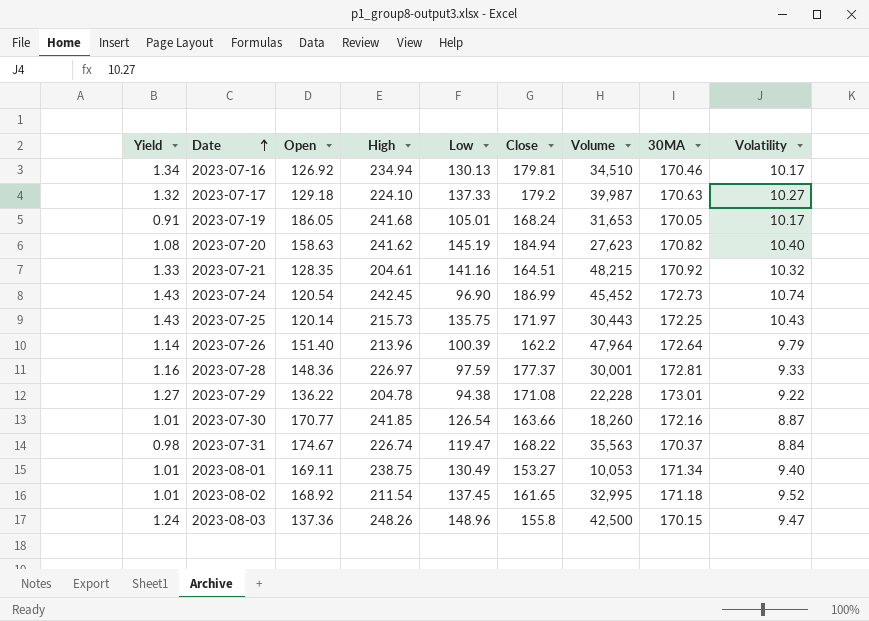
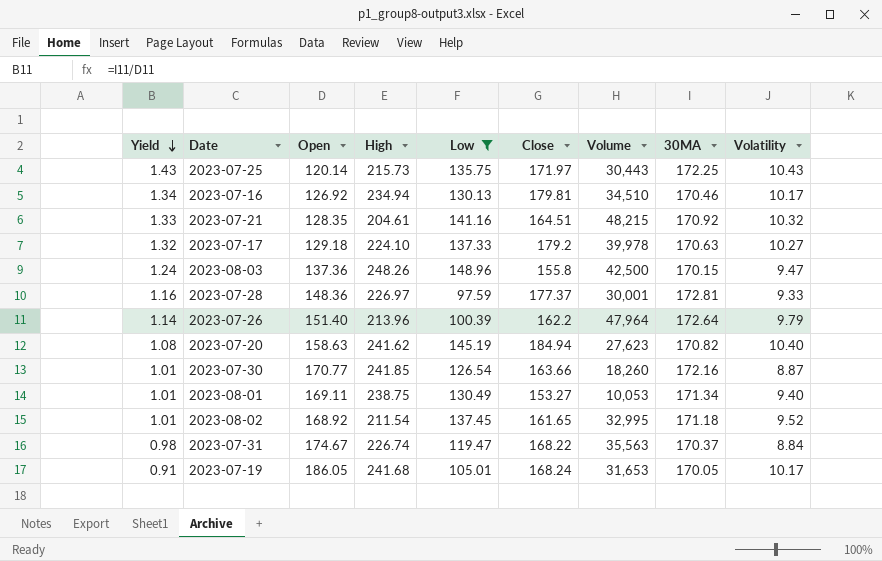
filter: none -> Low >= 97.59
row order: Date ascending -> Yield descending
2023-07-17 | Volume: 39,987 -> 39,978

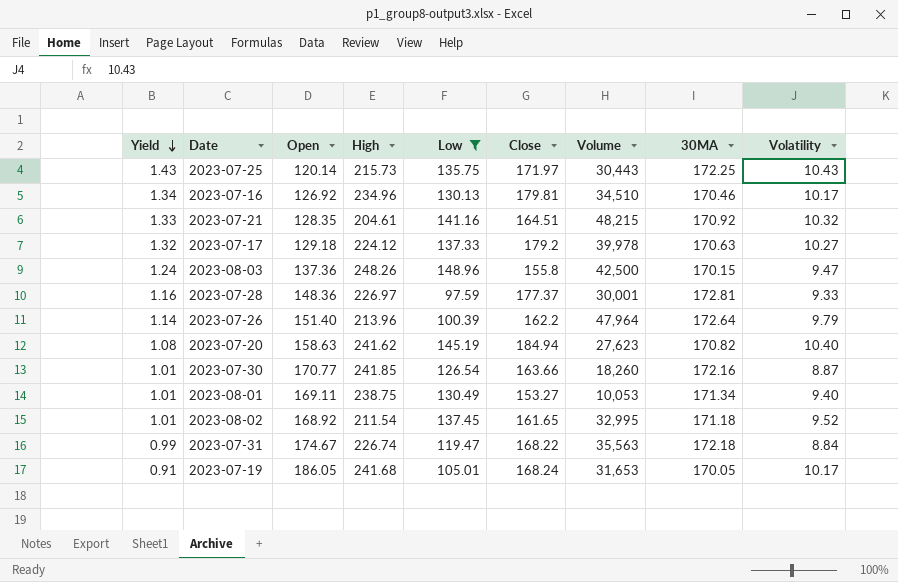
2023-07-16 | High: 234.94 -> 234.96
2023-07-17 | High: 224.10 -> 224.12
2023-07-31 | Yield: 0.98 -> 0.99
2023-07-31 | 30MA: 170.37 -> 172.18

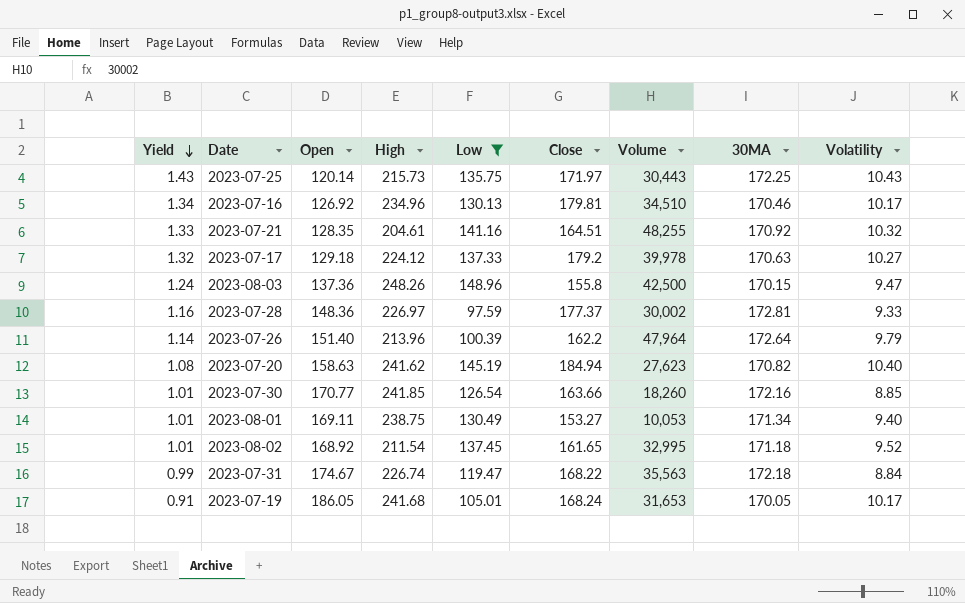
2023-07-21 | Volume: 48,215 -> 48,255
2023-07-28 | Volume: 30,001 -> 30,002
2023-07-30 | Volatility: 8.87 -> 8.85

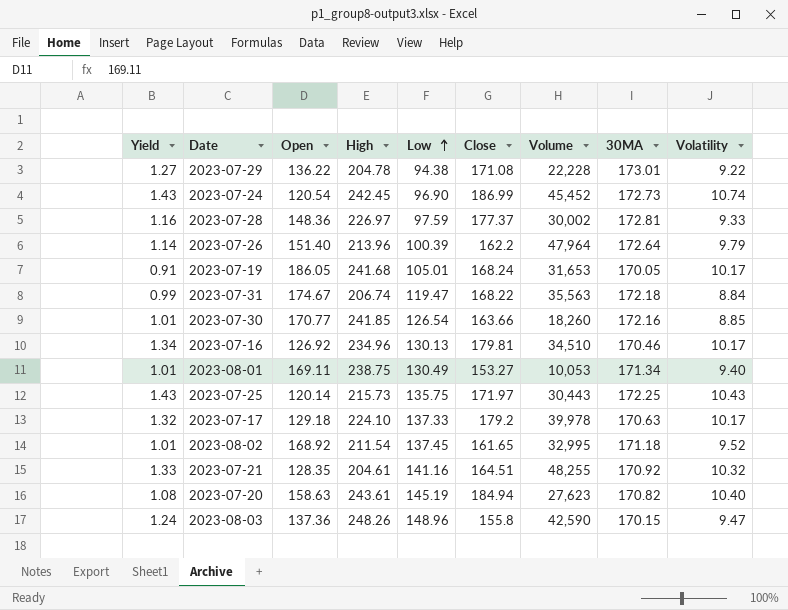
filter: Low >= 97.59 -> none
row order: Yield descending -> Low ascending
2023-07-31 | High: 226.74 -> 206.74
2023-07-17 | High: 224.12 -> 224.10
2023-07-17 | Volatility: 10.27 -> 10.17
2023-07-20 | High: 241.62 -> 243.61
2023-08-03 | Volume: 42,500 -> 42,590

